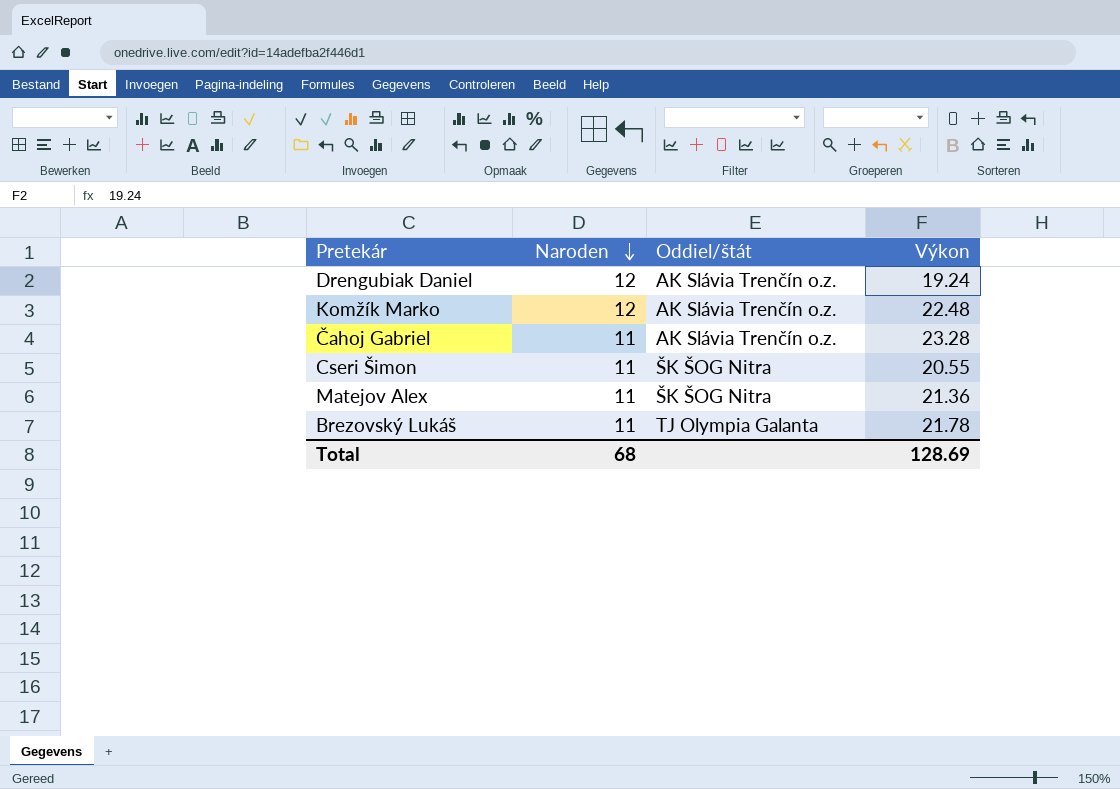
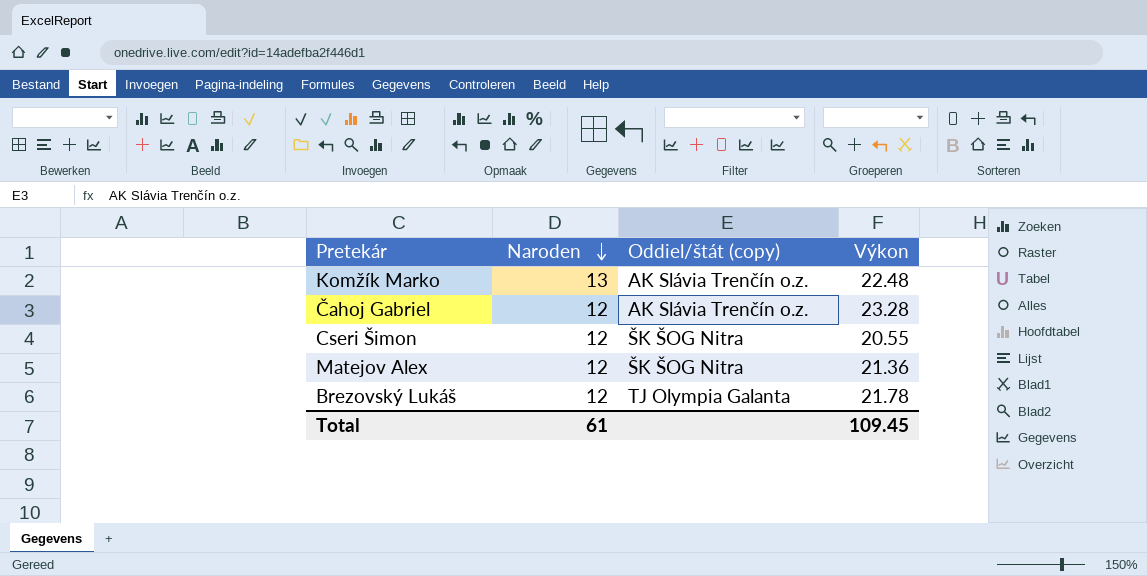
column name: Oddiel/štát -> Oddiel/štát (copy)
row Drengubiak Daniel: 12 | AK Slávia Trenčín o.z. | 19.24 -> none
Komžík Marko | Naroden: 12 -> 13
Čahoj Gabriel | Naroden: 11 -> 12
Cseri Šimon | Naroden: 11 -> 12
Matejov Alex | Naroden: 11 -> 12
Brezovský Lukáš | Naroden: 11 -> 12
Total | Naroden: 68 -> 61
Total | Výkon: 128.69 -> 109.45

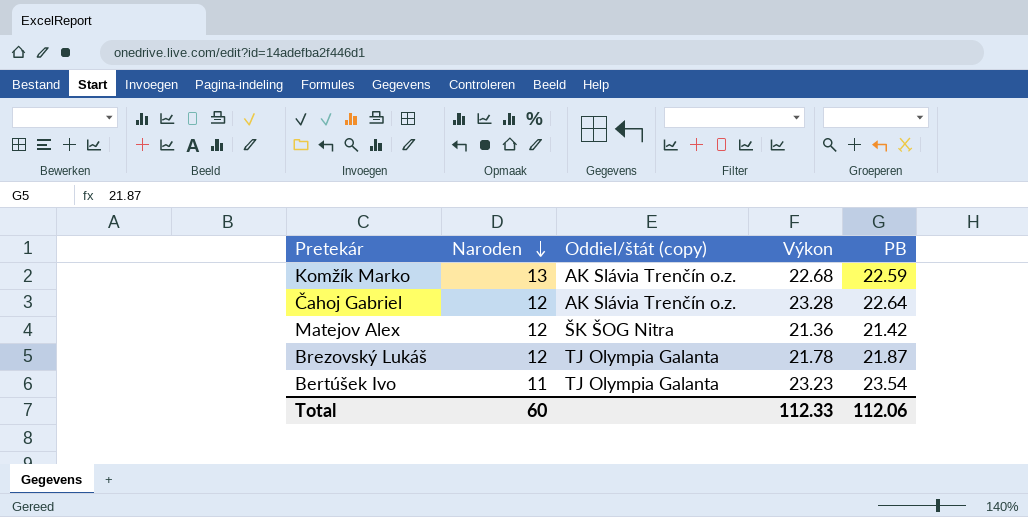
column PB | position: none -> 5
row Cseri Šimon: 12 | ŠK ŠOG Nitra | 20.55 -> none
Komžík Marko | Výkon: 22.48 -> 22.68
row Bertúšek Ivo: none -> 11 | TJ Olympia Galanta | 23.23 | 23.54
Total | Naroden: 61 -> 60
Total | Výkon: 109.45 -> 112.33

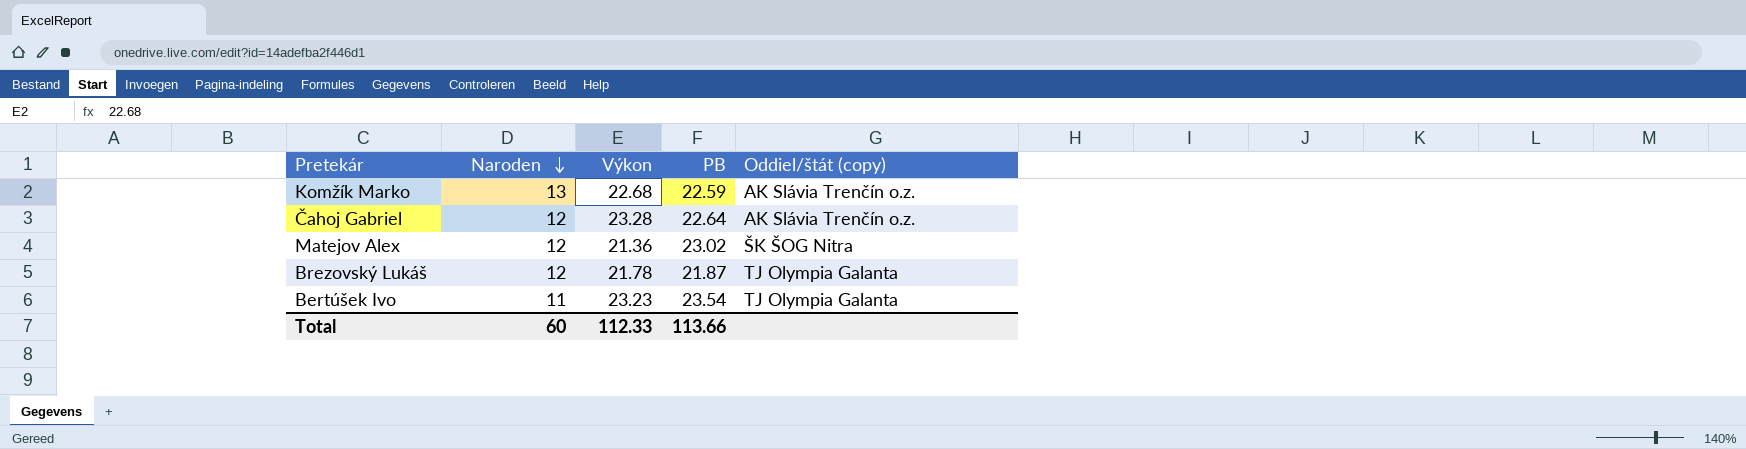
column Oddiel/štát (copy) | position: 3 -> 5
Matejov Alex | PB: 21.42 -> 23.02
Total | PB: 112.06 -> 113.66

